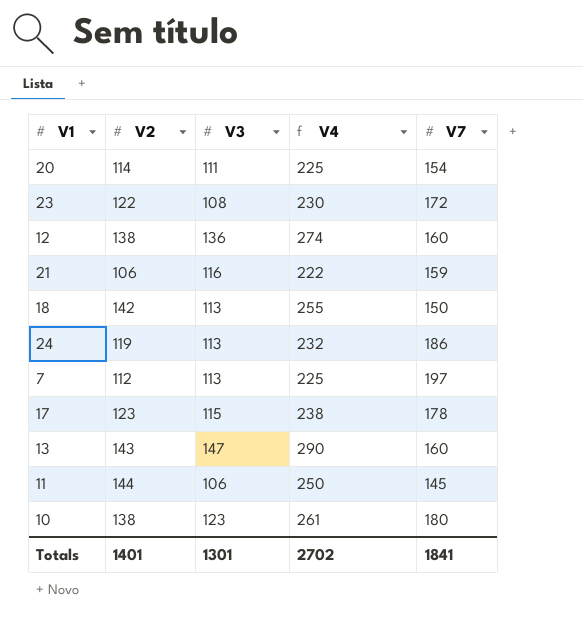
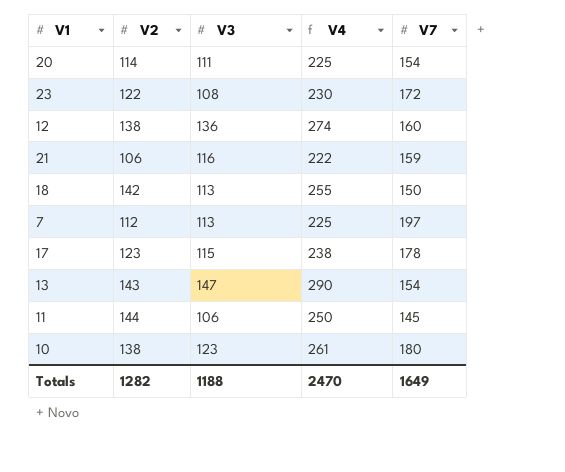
row 24: 119 | 113 | 232 | 186 -> none
13 | V7: 160 -> 154
Totals | V2: 1401 -> 1282
Totals | V3: 1301 -> 1188
Totals | V4: 2702 -> 2470
Totals | V7: 1841 -> 1649

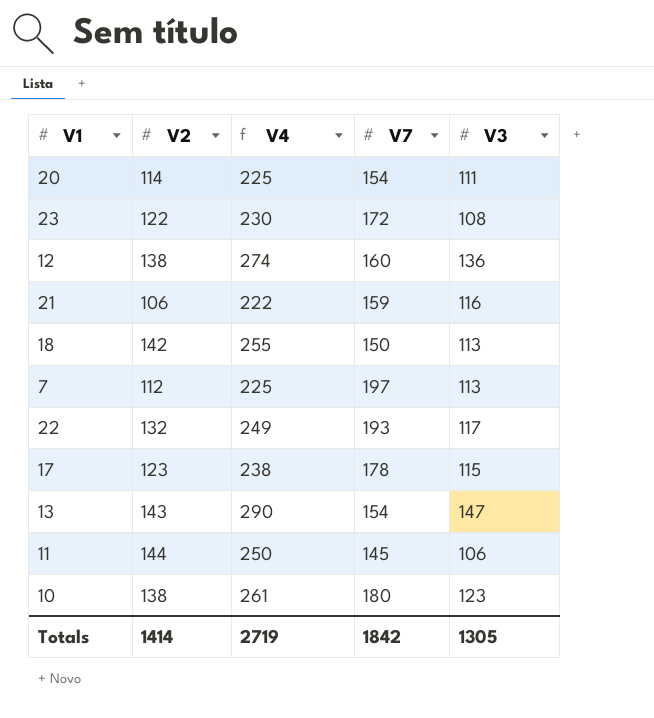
column V3 | position: 3 -> 5
row 22: none -> 132 | 249 | 193 | 117
Totals | V2: 1282 -> 1414
Totals | V4: 2470 -> 2719
Totals | V7: 1649 -> 1842
Totals | V3: 1188 -> 1305

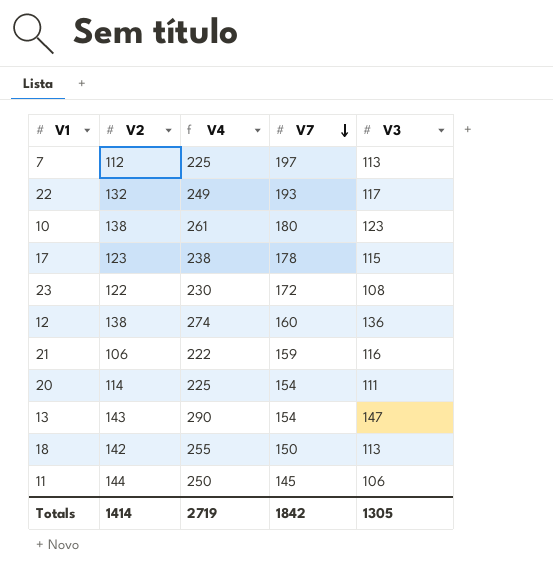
row order: none -> V7 descending

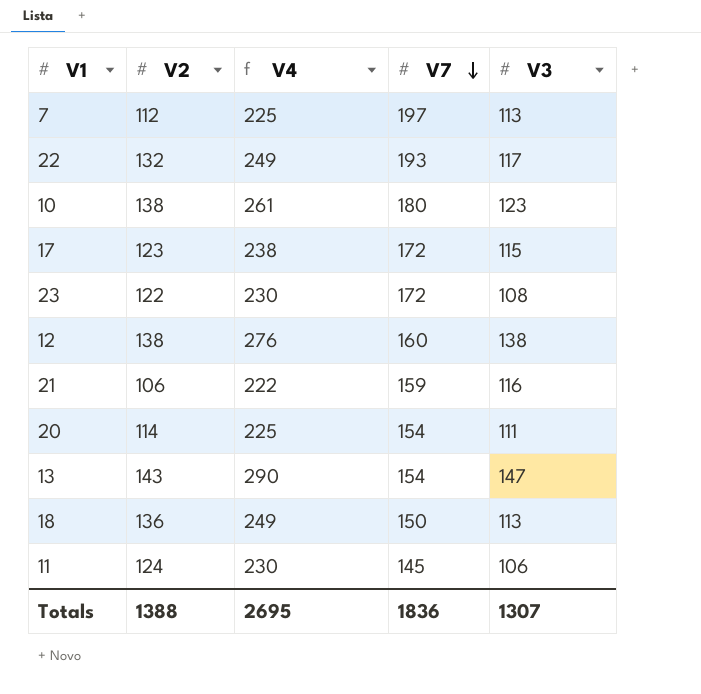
17 | V7: 178 -> 172
12 | V4: 274 -> 276
12 | V3: 136 -> 138
18 | V2: 142 -> 136
18 | V4: 255 -> 249
11 | V2: 144 -> 124
11 | V4: 250 -> 230
Totals | V2: 1414 -> 1388
Totals | V4: 2719 -> 2695
Totals | V7: 1842 -> 1836
Totals | V3: 1305 -> 1307

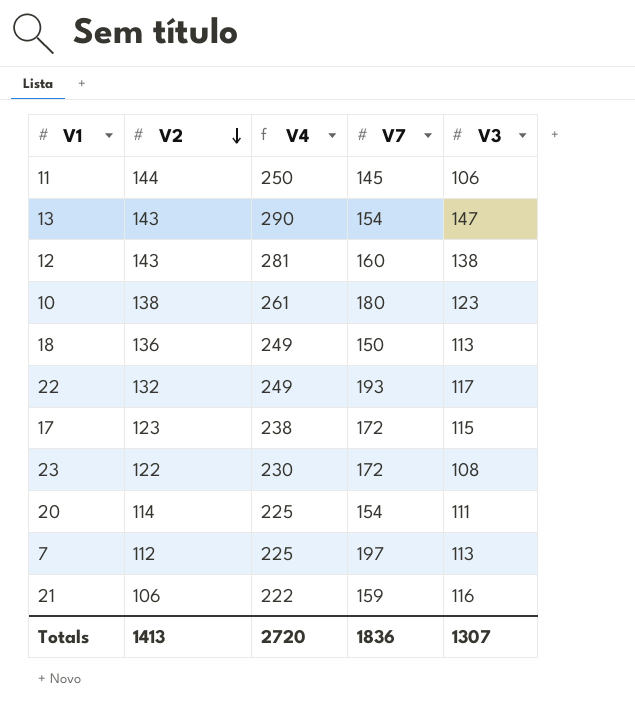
row order: V7 descending -> V2 descending
11 | V2: 124 -> 144
11 | V4: 230 -> 250
12 | V2: 138 -> 143
12 | V4: 276 -> 281
Totals | V2: 1388 -> 1413
Totals | V4: 2695 -> 2720

